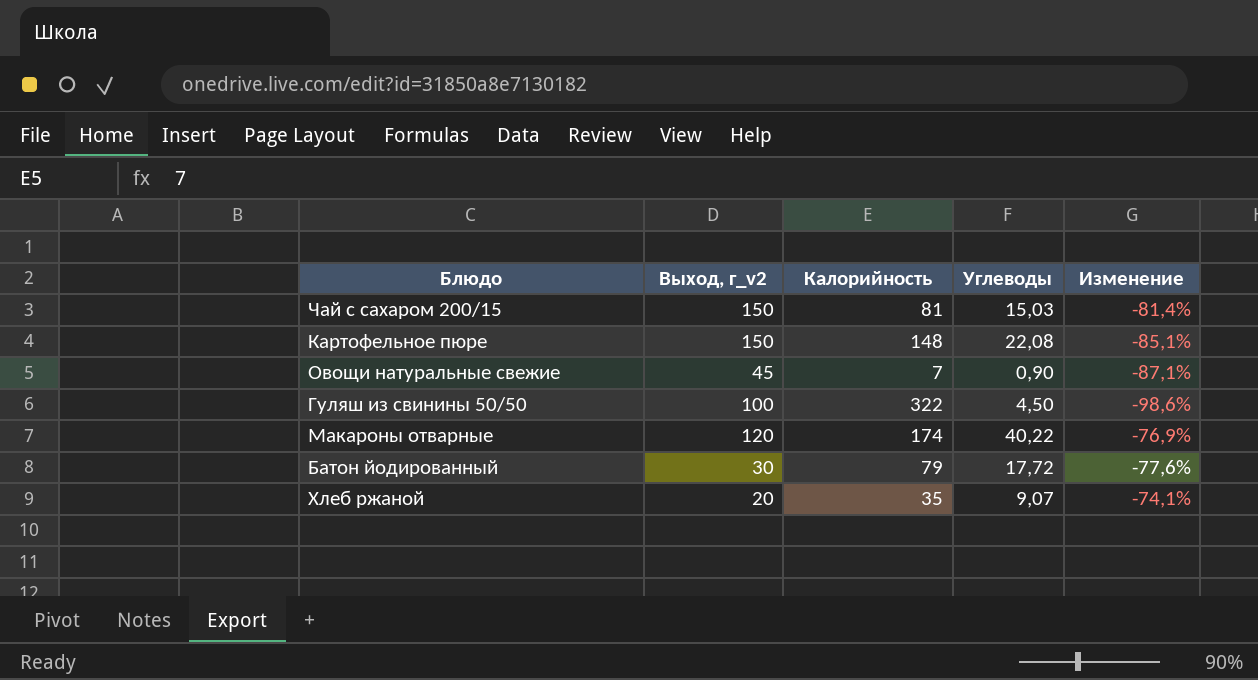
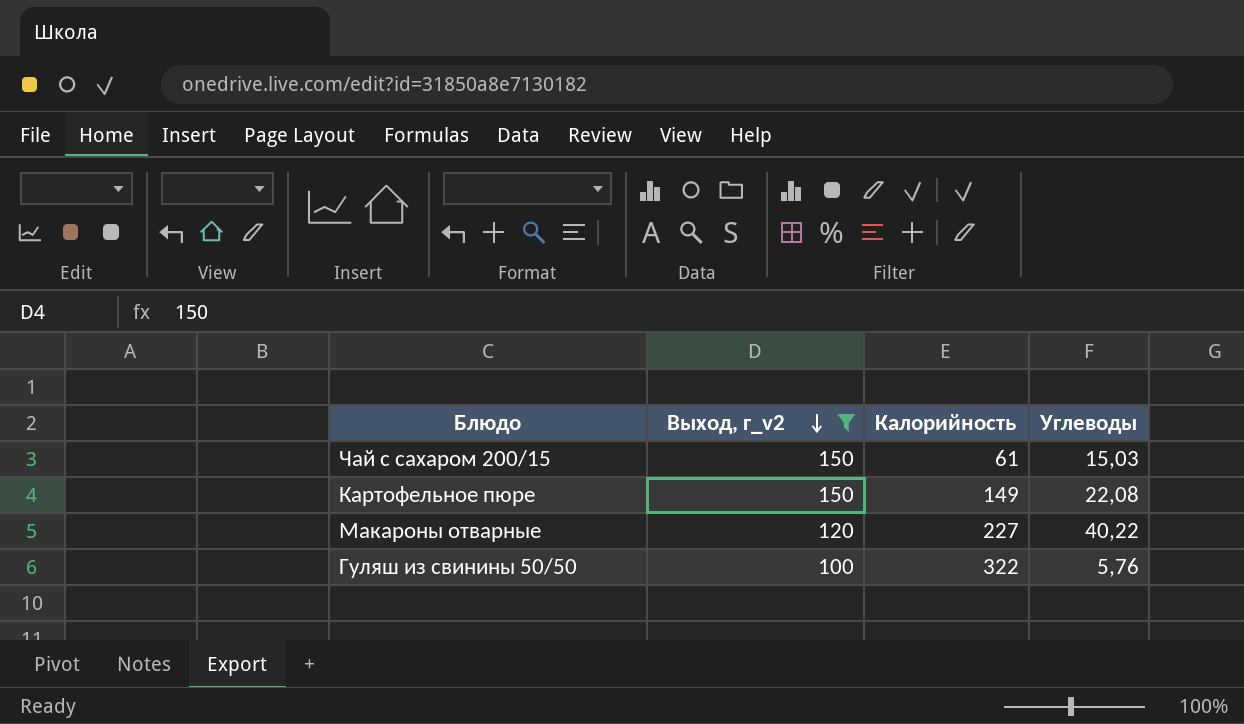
filter: none -> Выход, г_v2 >= 100
row order: none -> Выход, г_v2 descending
column Изменение | formula: ([Углеводы] - [Калорийность]) / [Калорийность] -> none
Чай с сахаром 200/15 | Калорийность: 81 -> 61
Картофельное пюре | Калорийность: 148 -> 149
Макароны отварные | Калорийность: 174 -> 227
Гуляш из свинины 50/50 | Углеводы: 4,50 -> 5,76

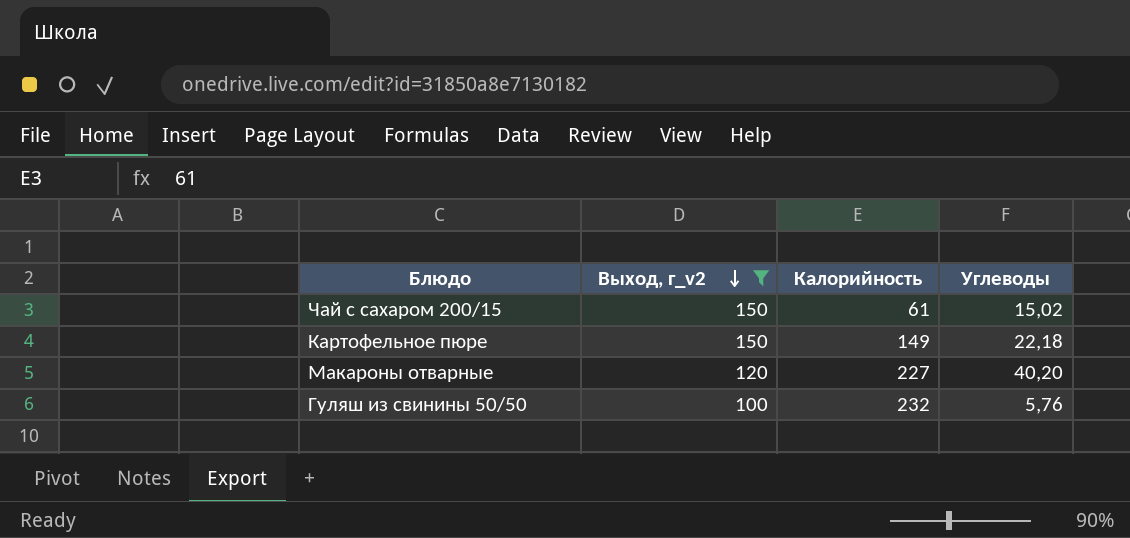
Чай с сахаром 200/15 | Углеводы: 15,03 -> 15,02
Картофельное пюре | Углеводы: 22,08 -> 22,18
Макароны отварные | Углеводы: 40,22 -> 40,20
Гуляш из свинины 50/50 | Калорийность: 322 -> 232

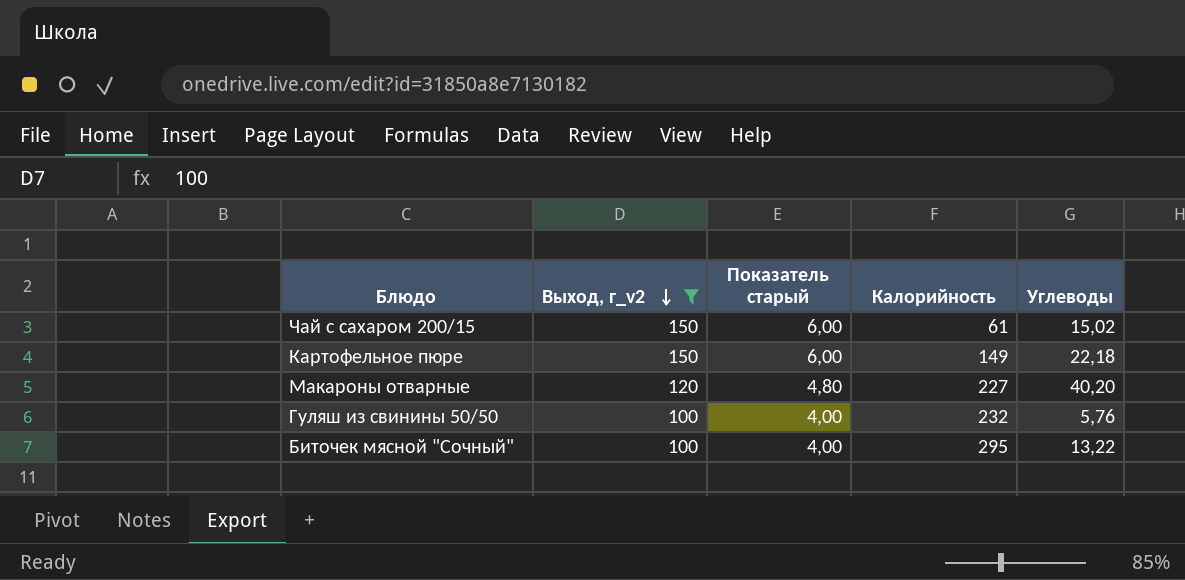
column Показатель старый | formula: none -> [Выход, г_v2] * 0,04
row Биточек мясной "Сочный": none -> 100 | 4,00 | 295 | 13,22

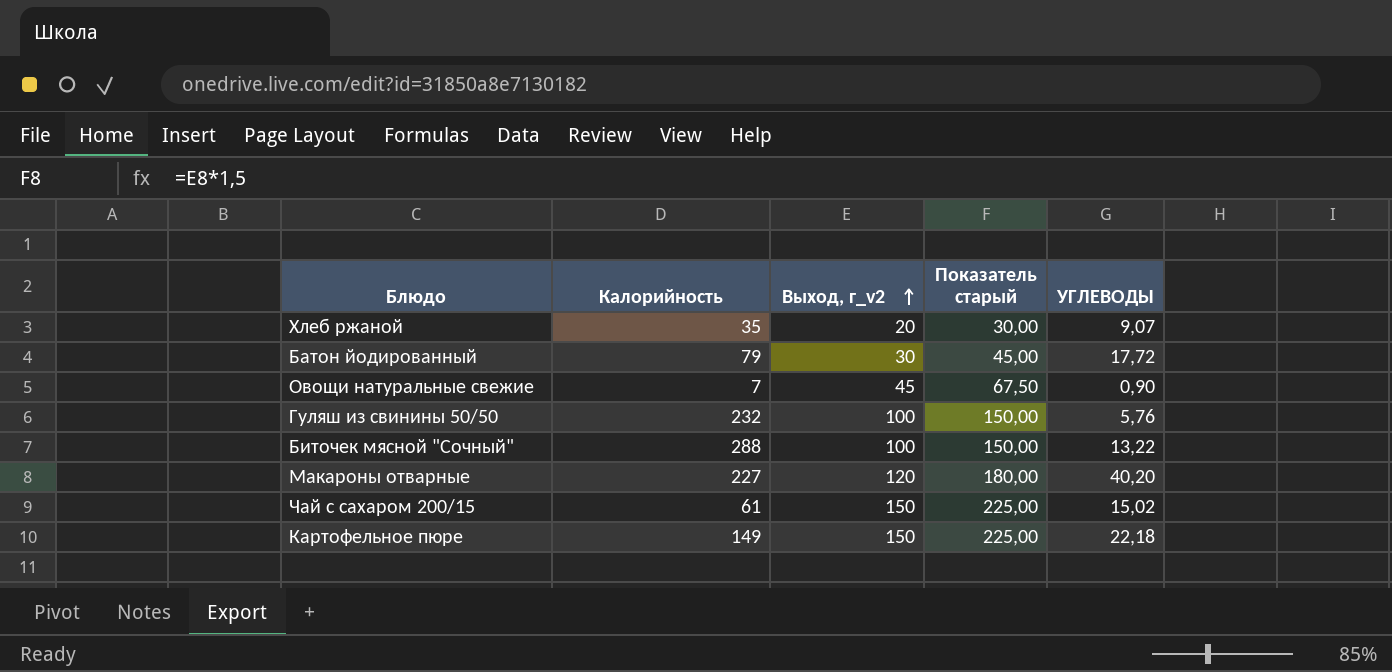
filter: Выход, г_v2 >= 100 -> none
row order: Выход, г_v2 descending -> Выход, г_v2 ascending
column Калорийность | position: 4 -> 2
column Показатель старый | formula: [Выход, г_v2] * 0,04 -> [Выход, г_v2] * 1,5
column name: Углеводы -> УГЛЕВОДЫ
Биточек мясной "Сочный" | Калорийность: 295 -> 288

